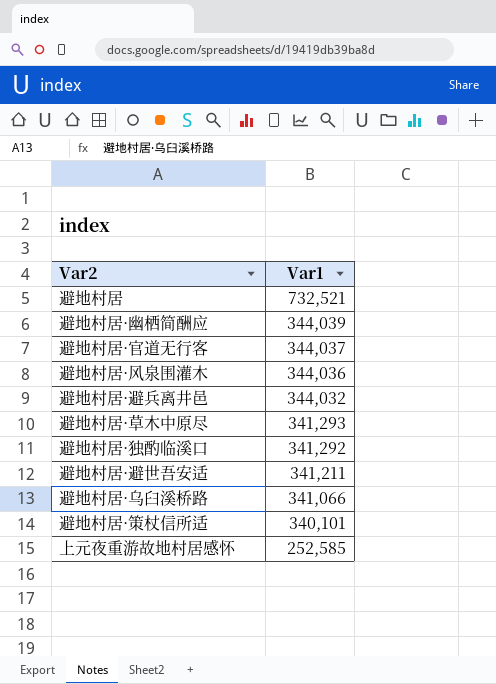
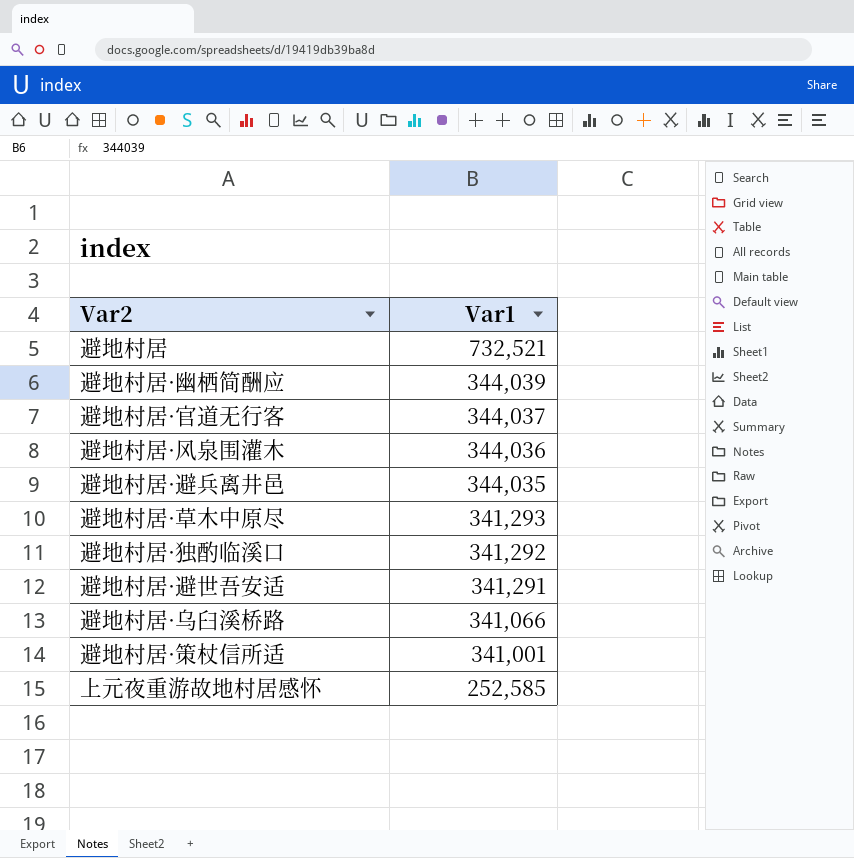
避地村居·避兵离井邑 | Var1: 344,032 -> 344,035
避地村居·避世吾安适 | Var1: 341,211 -> 341,291
避地村居·策杖信所适 | Var1: 340,101 -> 341,001

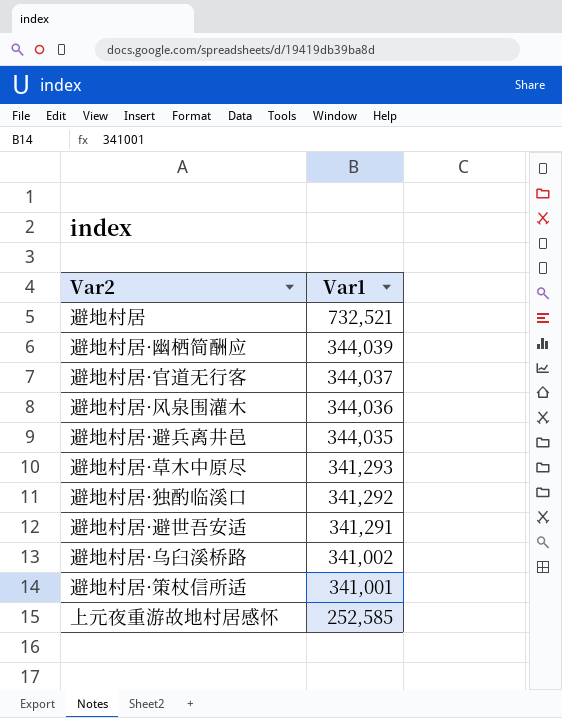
避地村居·乌臼溪桥路 | Var1: 341,066 -> 341,002

